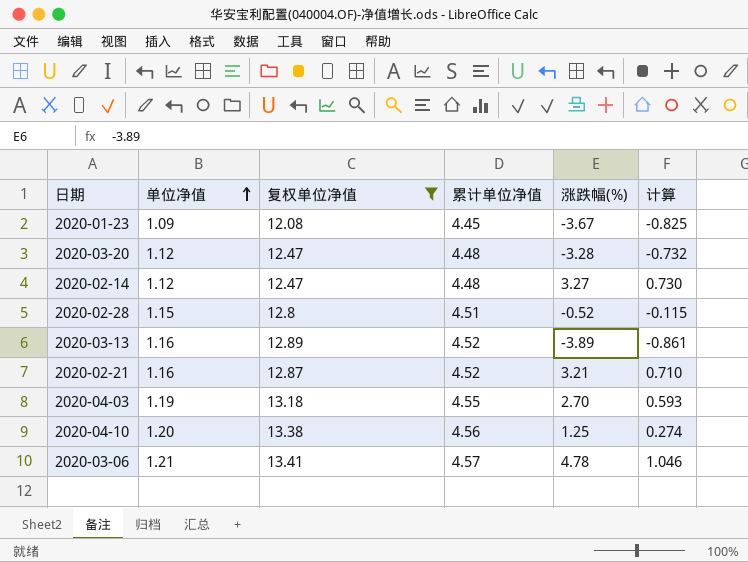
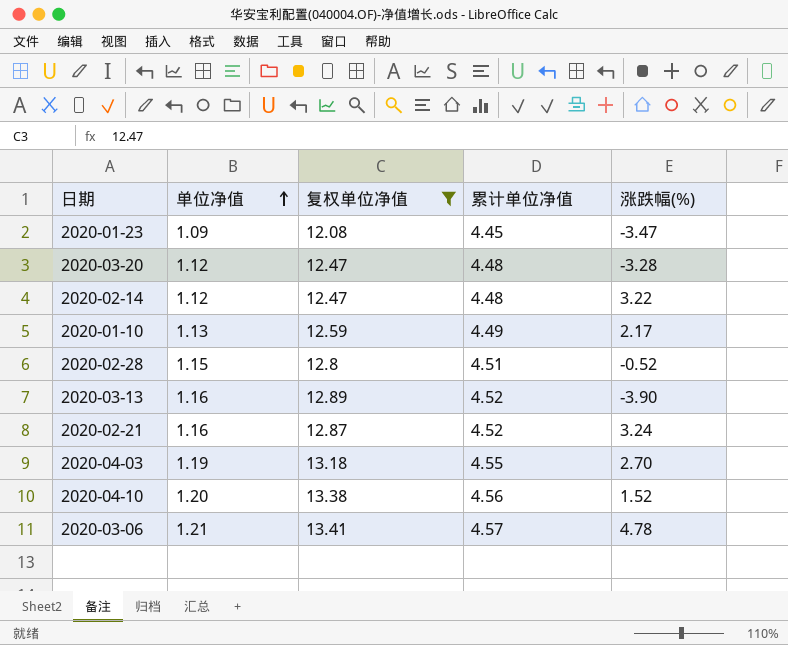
column 计算 | formula: [涨跌幅(%)] / [累计单位净值] -> none
2020-01-23 | 涨跌幅(%): -3.67 -> -3.47
2020-02-14 | 涨跌幅(%): 3.27 -> 3.22
row 2020-01-10: none -> 1.13 | 12.59 | 4.49 | 2.17
2020-03-13 | 涨跌幅(%): -3.89 -> -3.90
2020-02-21 | 涨跌幅(%): 3.21 -> 3.24
2020-04-10 | 涨跌幅(%): 1.25 -> 1.52

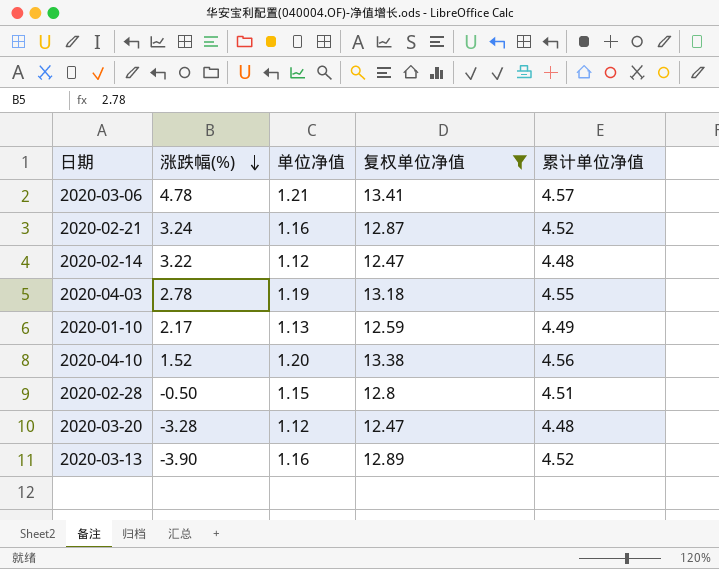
row order: 单位净值 ascending -> 涨跌幅(%) descending
column 涨跌幅(%) | position: 5 -> 2
row 2020-01-23: 1.09 | 12.08 | 4.45 | -3.47 -> none
2020-04-03 | 涨跌幅(%): 2.70 -> 2.78
2020-02-28 | 涨跌幅(%): -0.52 -> -0.50

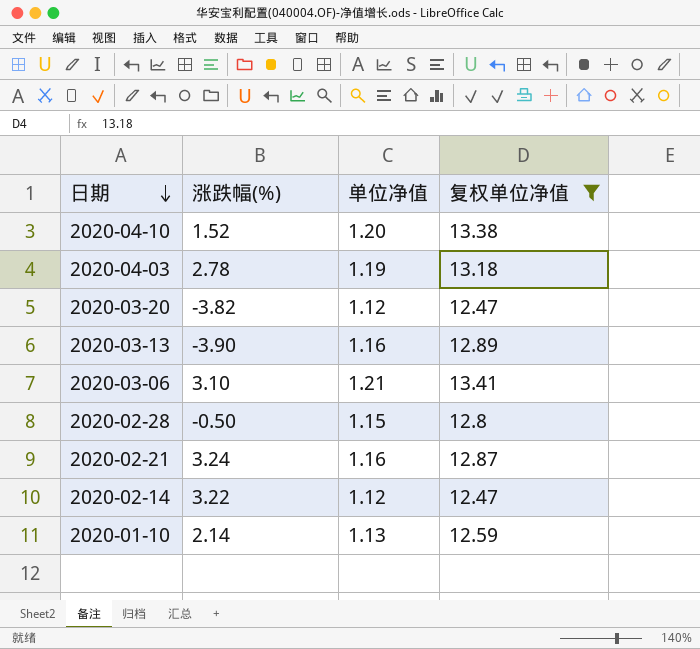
row order: 涨跌幅(%) descending -> 日期 descending
column 累计单位净值 | position: 5 -> none
2020-03-20 | 涨跌幅(%): -3.28 -> -3.82
2020-03-06 | 涨跌幅(%): 4.78 -> 3.10
2020-01-10 | 涨跌幅(%): 2.17 -> 2.14

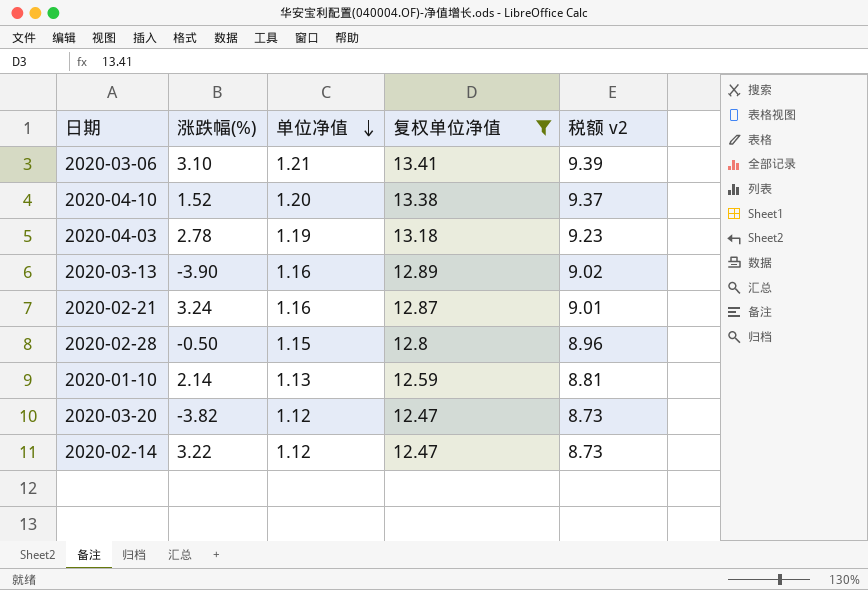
row order: 日期 descending -> 单位净值 descending
column 税额 v2 | formula: none -> [复权单位净值] * 0.7

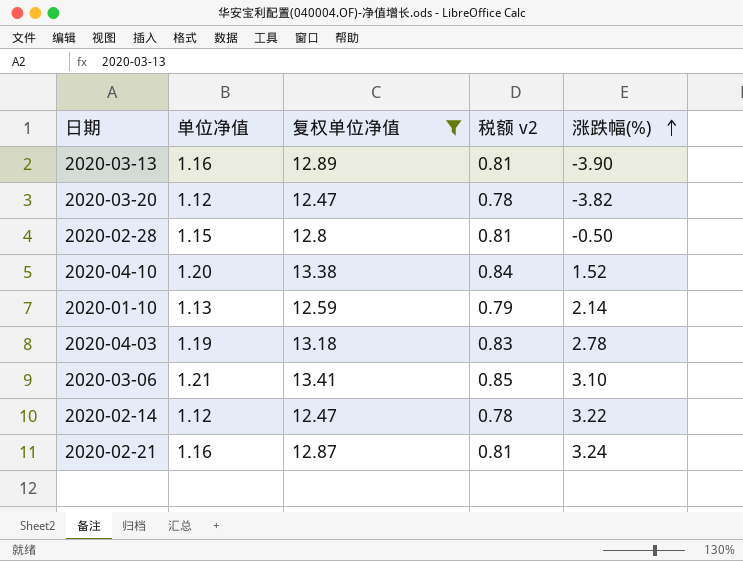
row order: 单位净值 descending -> 涨跌幅(%) ascending
column 税额 v2 | formula: [复权单位净值] * 0.7 -> [单位净值] * 0.7
column 涨跌幅(%) | position: 2 -> 5

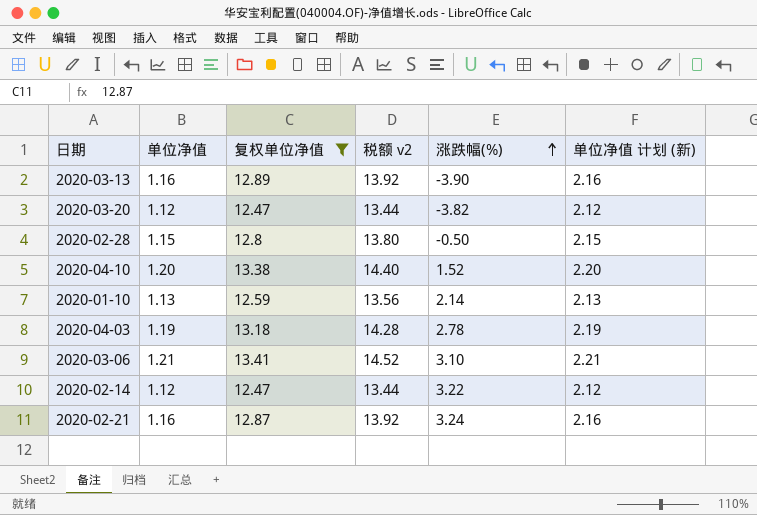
column 税额 v2 | formula: [单位净值] * 0.7 -> [单位净值] * 12
column 单位净值 计划 (新) | formula: none -> [单位净值] + 1

